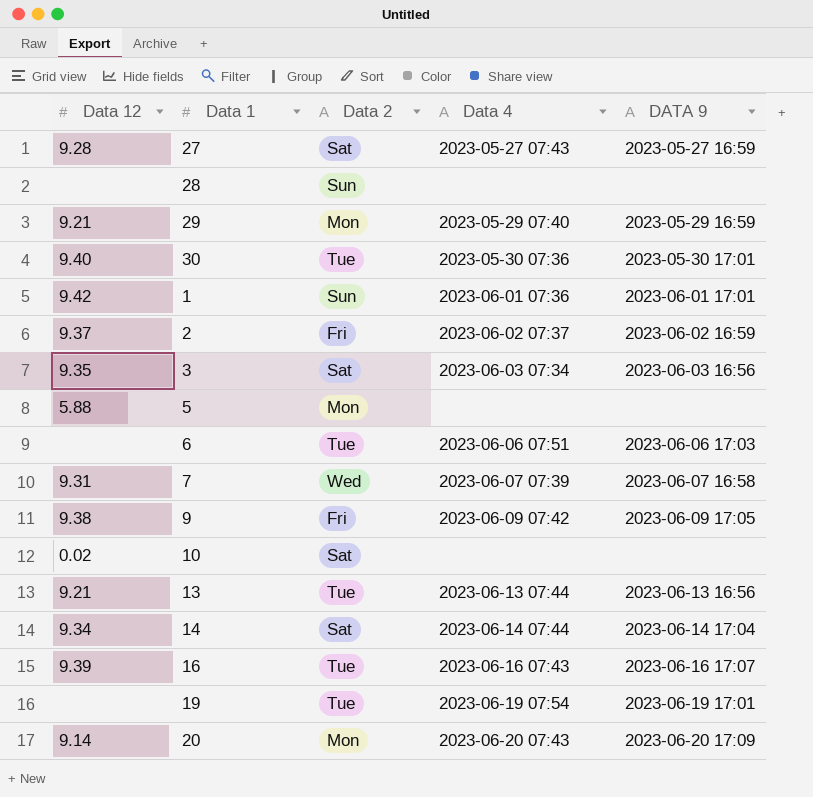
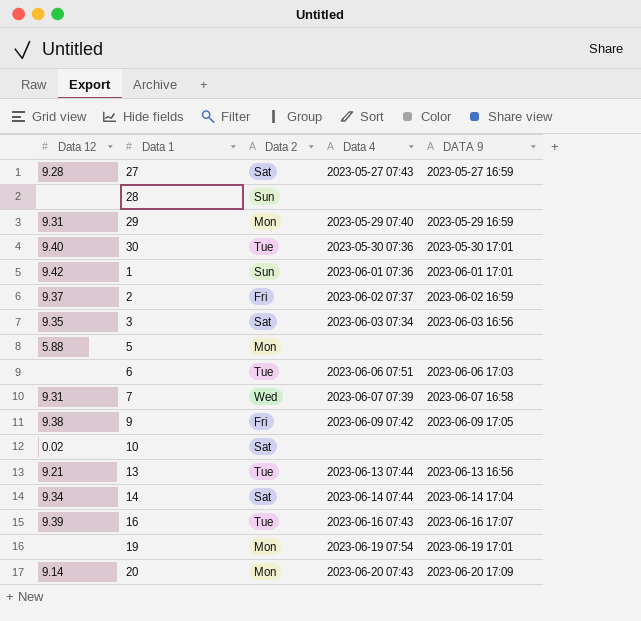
29 | Data 12: 9.21 -> 9.31
19 | Data 2: Tue -> Mon

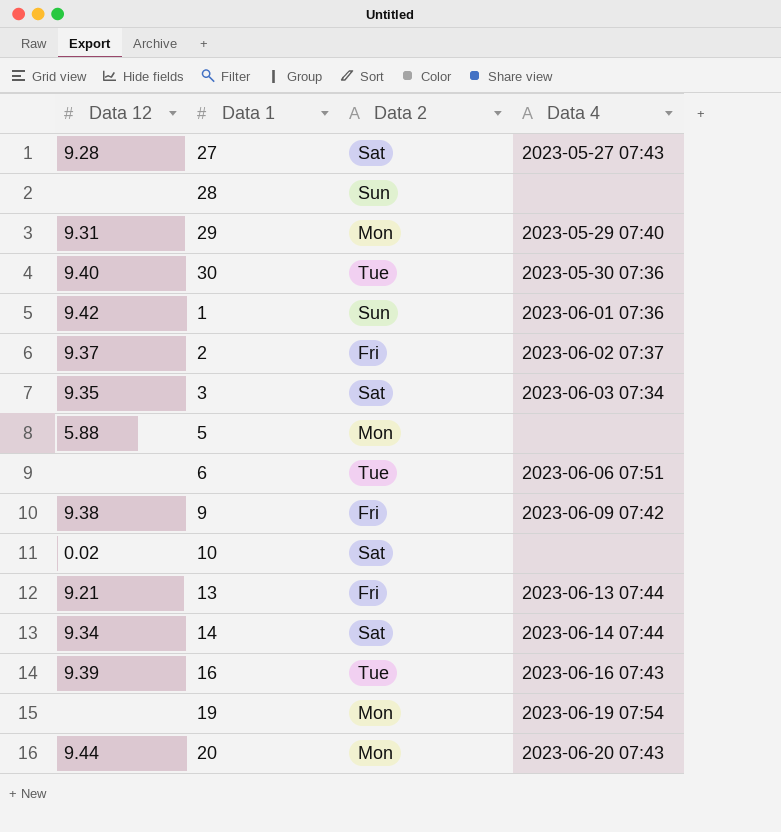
column DATA 9 | position: 5 -> none
row 7: 9.31 | Wed | 2023-06-07 07:39 | 2023-06-07 16:58 -> none
13 | Data 2: Tue -> Fri
20 | Data 12: 9.14 -> 9.44

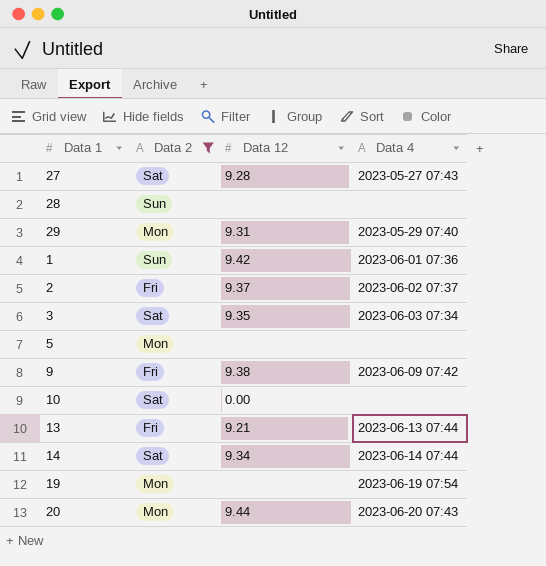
filter: none -> Data 2 != Tue
column Data 12 | position: 1 -> 3
5 | Data 12: 5.88 -> none
10 | Data 12: 0.02 -> 0.00

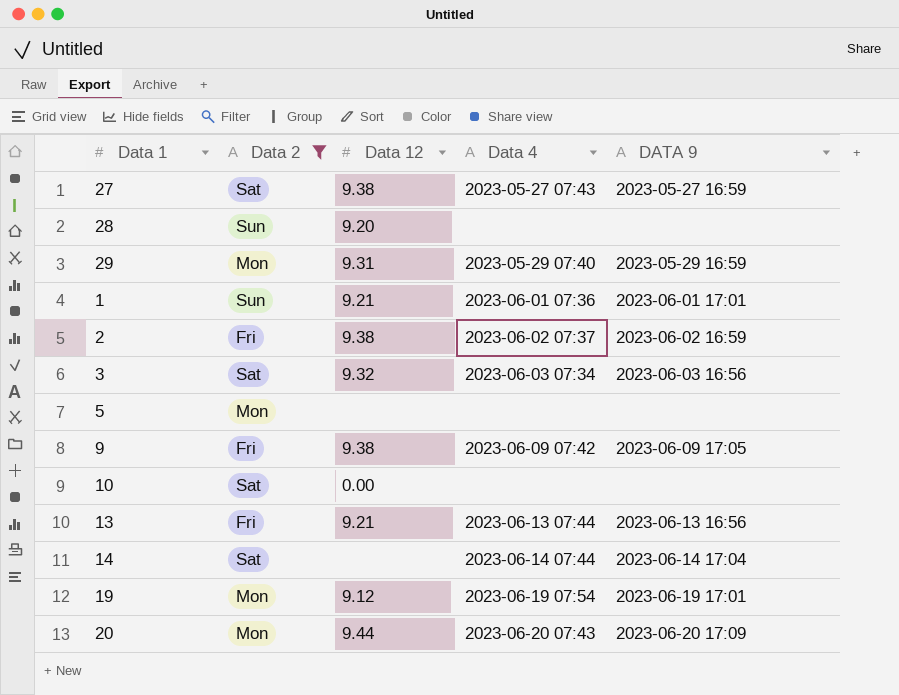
column DATA 9 | position: none -> 5
27 | Data 12: 9.28 -> 9.38
28 | Data 12: none -> 9.20
1 | Data 12: 9.42 -> 9.21
2 | Data 12: 9.37 -> 9.38
3 | Data 12: 9.35 -> 9.32
14 | Data 12: 9.34 -> none
19 | Data 12: none -> 9.12

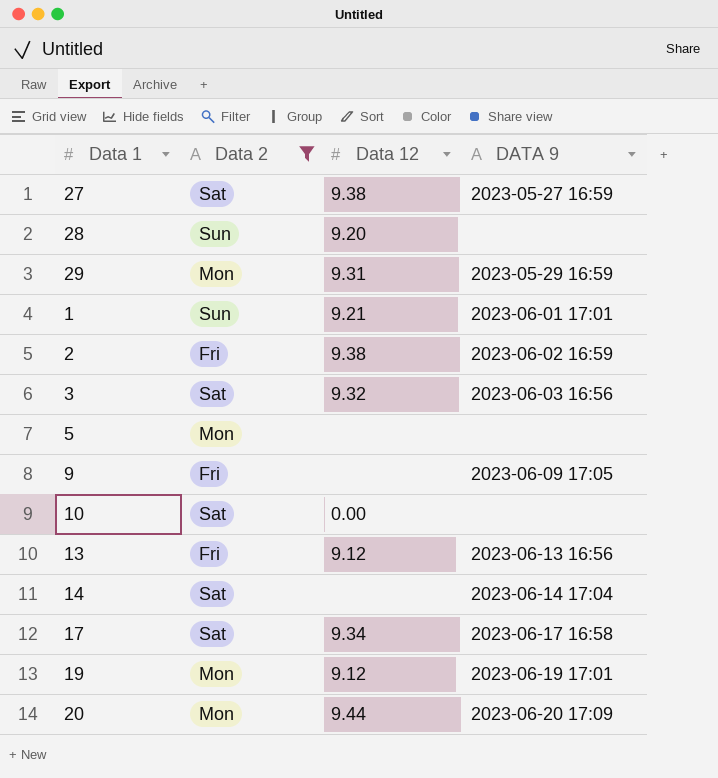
column Data 4 | position: 4 -> none
9 | Data 12: 9.38 -> none
13 | Data 12: 9.21 -> 9.12
row 17: none -> Sat | 9.34 | 2023-06-17 16:58

